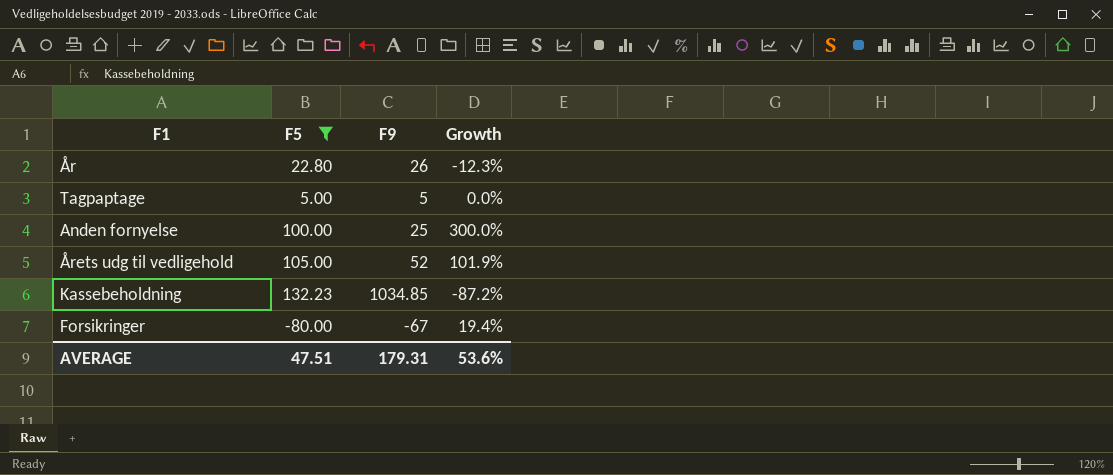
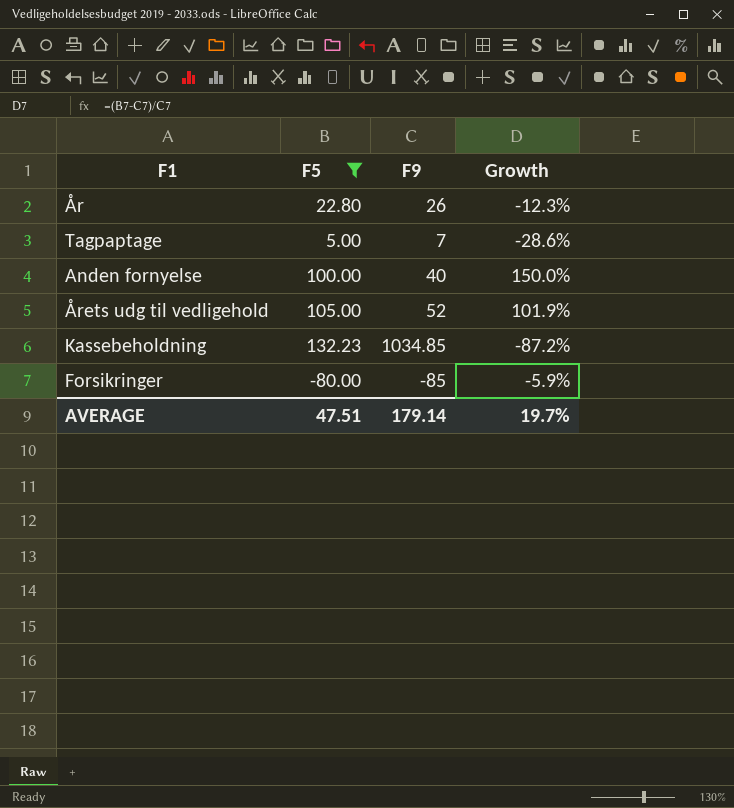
Tagpaptage | F9: 5 -> 7
Tagpaptage | Growth: 0.0% -> -28.6%
Anden fornyelse | F9: 25 -> 40
Anden fornyelse | Growth: 300.0% -> 150.0%
Forsikringer | F9: -67 -> -85
Forsikringer | Growth: 19.4% -> -5.9%
AVERAGE | F9: 179.31 -> 179.14
AVERAGE | Growth: 53.6% -> 19.7%

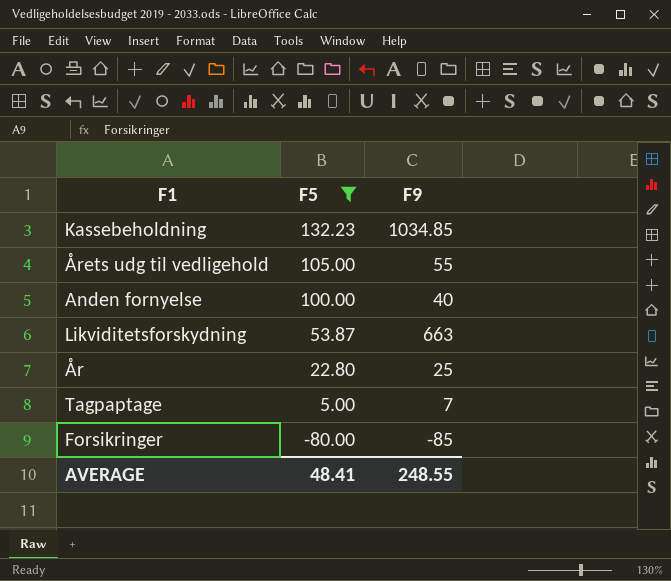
row order: none -> F5 descending
column Growth | formula: ([F5] - [F9]) / [F9] -> none
Årets udg til vedligehold | F9: 52 -> 55
row Likviditetsforskydning: none -> 53.87 | 663
År | F9: 26 -> 25
AVERAGE | F5: 47.51 -> 48.41
AVERAGE | F9: 179.14 -> 248.55

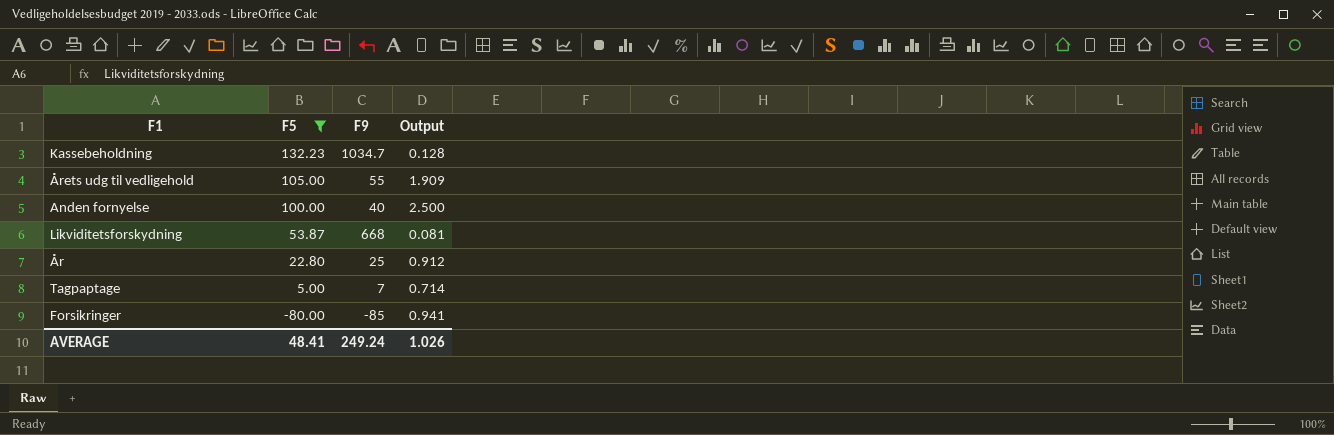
column Output | formula: none -> [F5] / [F9]
Kassebeholdning | F9: 1034.85 -> 1034.7
Likviditetsforskydning | F9: 663 -> 668
AVERAGE | F9: 248.55 -> 249.24

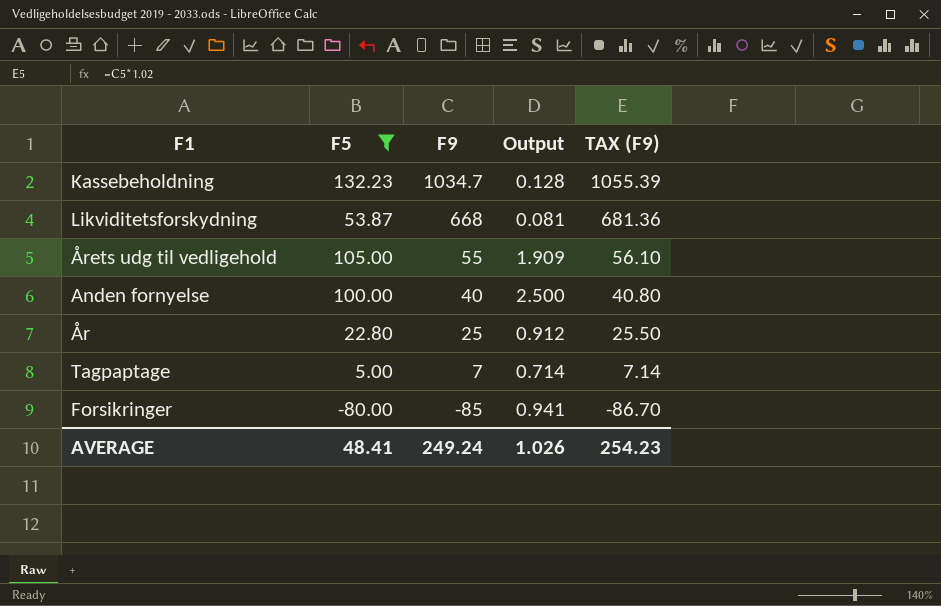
row order: F5 descending -> F9 descending
column TAX (F9) | formula: none -> [F9] * 1.02

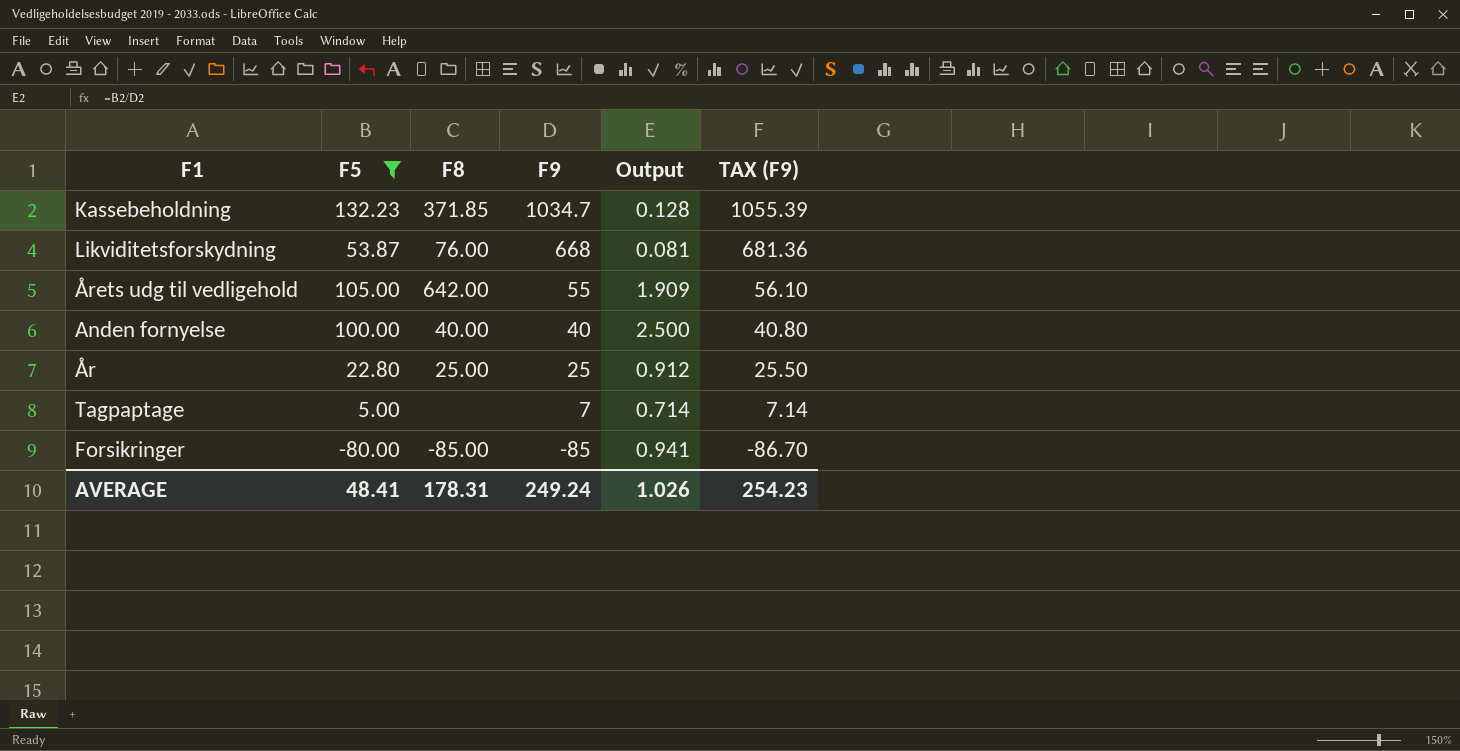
column F8 | position: none -> 3

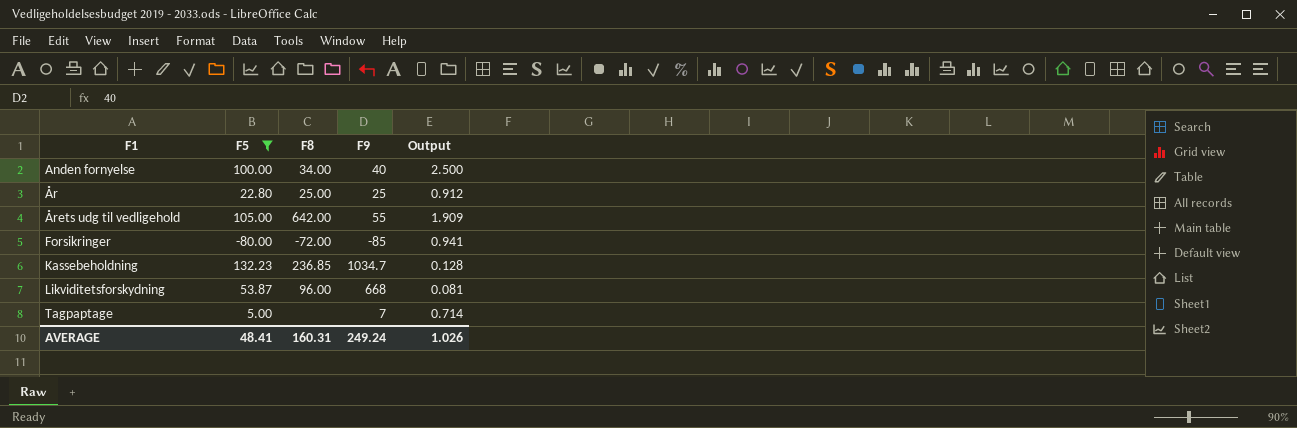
row order: F9 descending -> F1 ascending
column TAX (F9) | formula: [F9] * 1.02 -> none
Anden fornyelse | F8: 40.00 -> 34.00
Forsikringer | F8: -85.00 -> -72.00
Kassebeholdning | F8: 371.85 -> 236.85
Likviditetsforskydning | F8: 76.00 -> 96.00
AVERAGE | F8: 178.31 -> 160.31

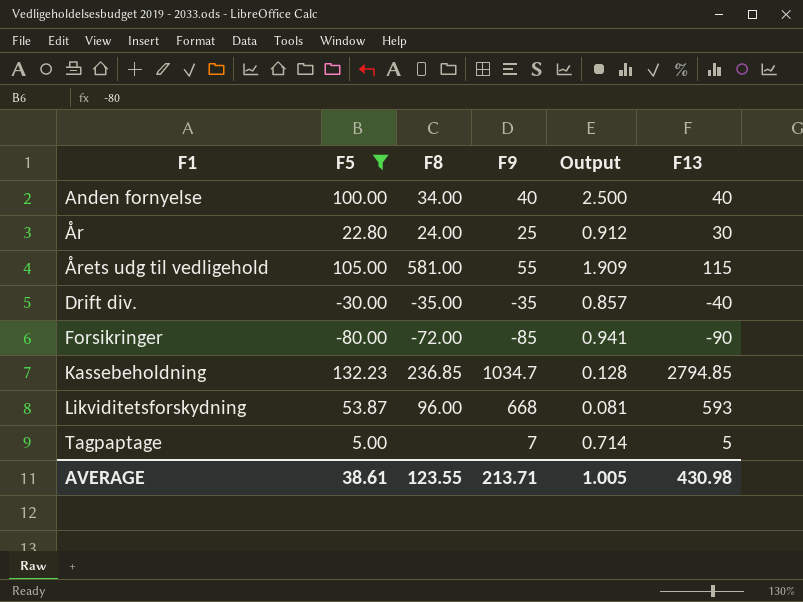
column F13 | position: none -> 6
År | F8: 25.00 -> 24.00
Årets udg til vedligehold | F8: 642.00 -> 581.00
row Drift div.: none -> -30.00 | -35.00 | -35 | 0.857 | -40
AVERAGE | F5: 48.41 -> 38.61
AVERAGE | F8: 160.31 -> 123.55
AVERAGE | F9: 249.24 -> 213.71
AVERAGE | Output: 1.026 -> 1.005

